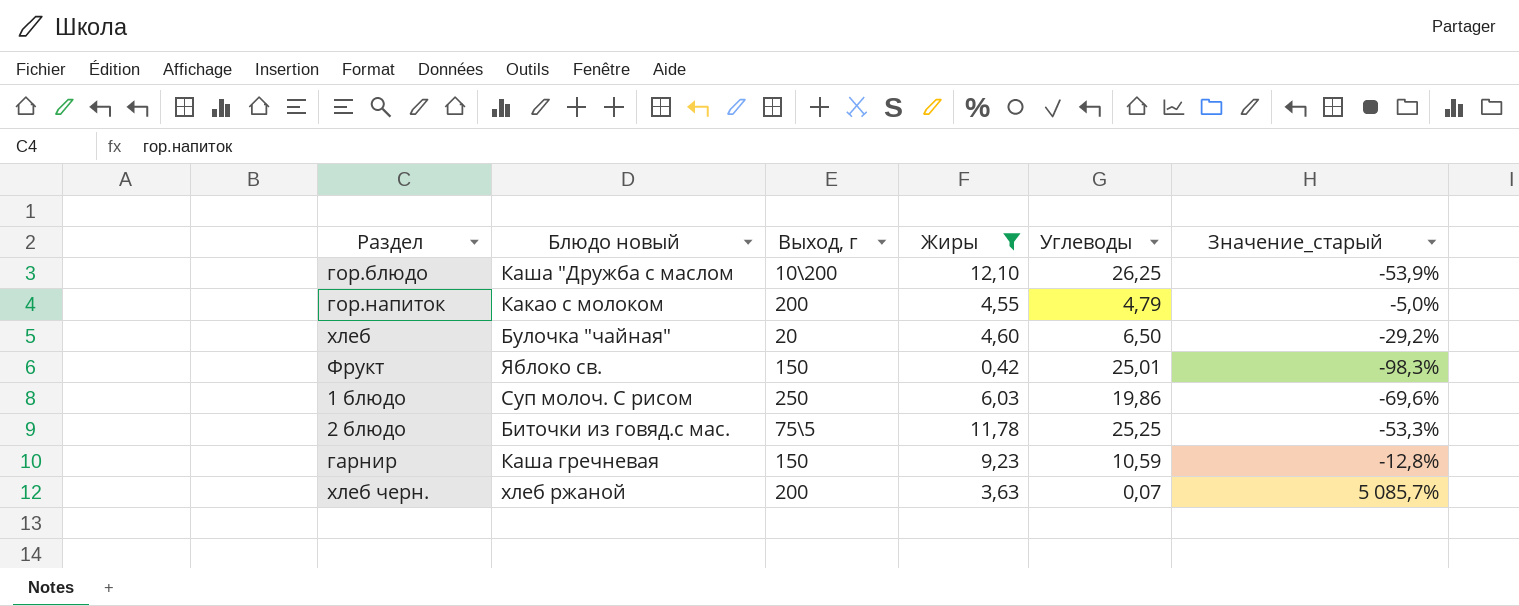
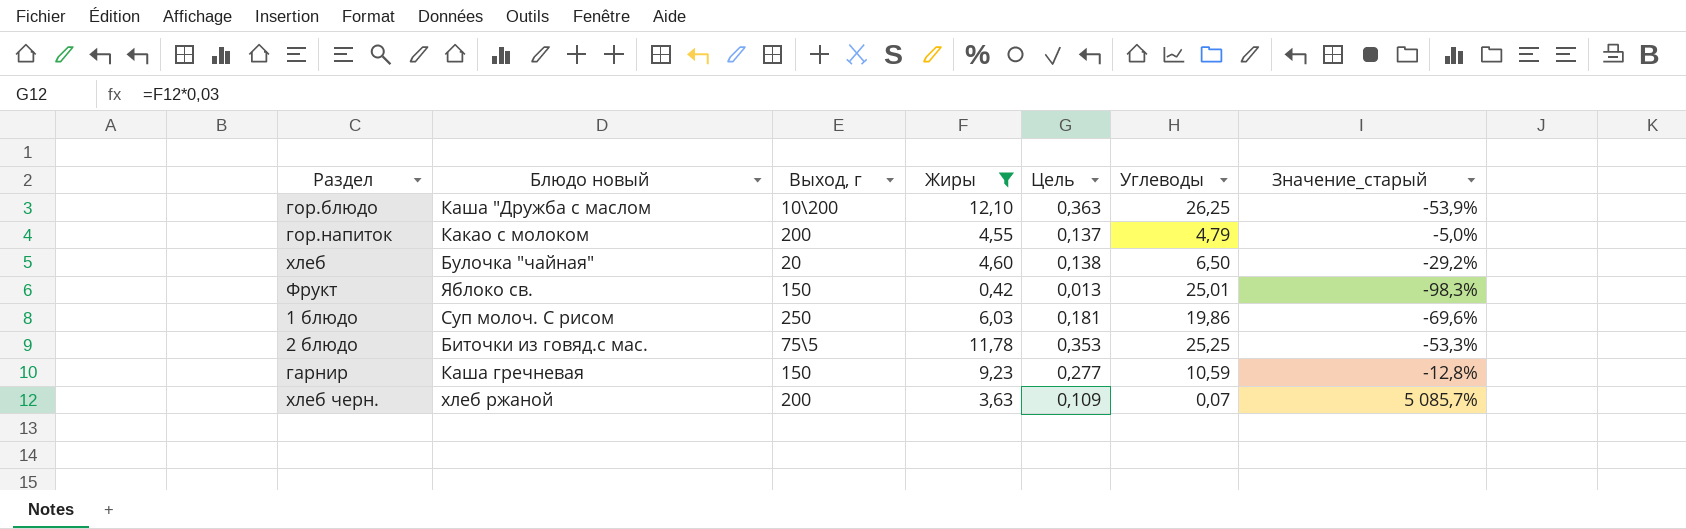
column Цель | formula: none -> [Жиры] * 0,03

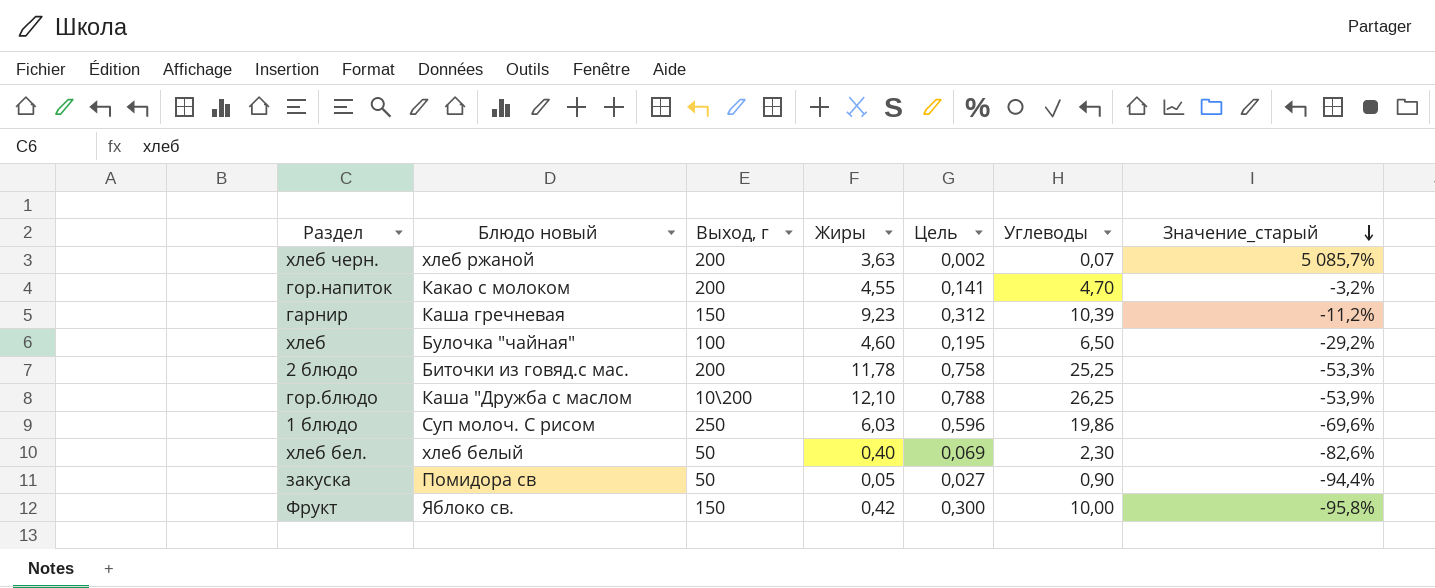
filter: Жиры >= 0,42 -> none
row order: none -> Значение_старый descending
column Цель | formula: [Жиры] * 0,03 -> [Углеводы] * 0,03
гор.напиток | Углеводы: 4,79 -> 4,70
гор.напиток | Значение_старый: -5,0% -> -3,2%
гарнир | Углеводы: 10,59 -> 10,39
гарнир | Значение_старый: -12,8% -> -11,2%
хлеб | Выход, г: 20 -> 100
2 блюдо | Выход, г: 75\5 -> 200
Фрукт | Углеводы: 25,01 -> 10,00
Фрукт | Значение_старый: -98,3% -> -95,8%

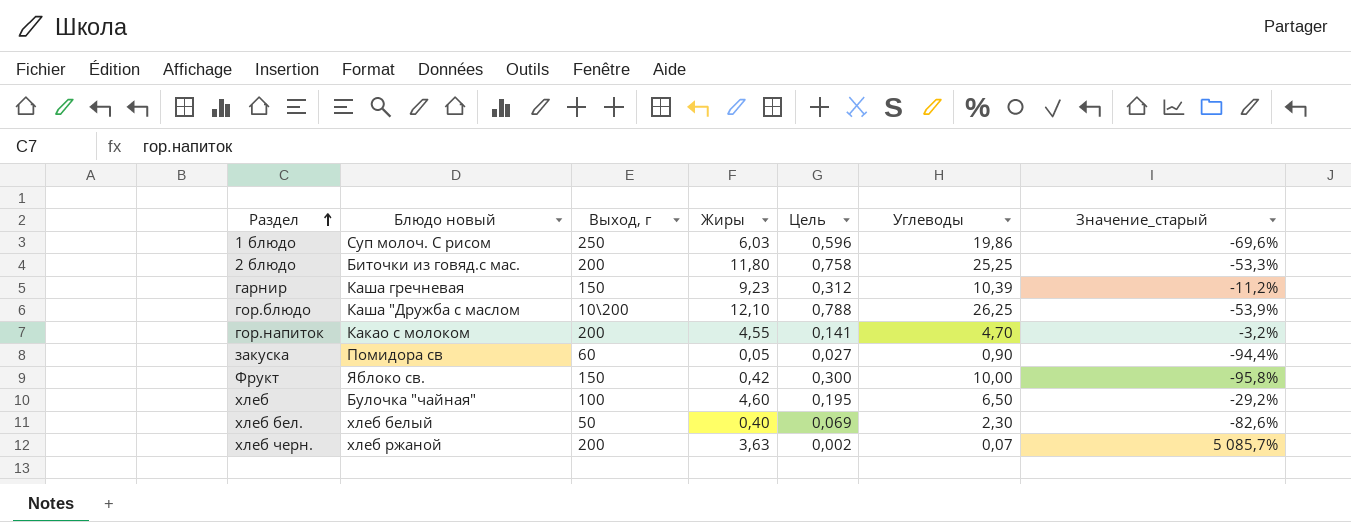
row order: Значение_старый descending -> Раздел ascending
2 блюдо | Жиры: 11,78 -> 11,80
закуска | Выход, г: 50 -> 60

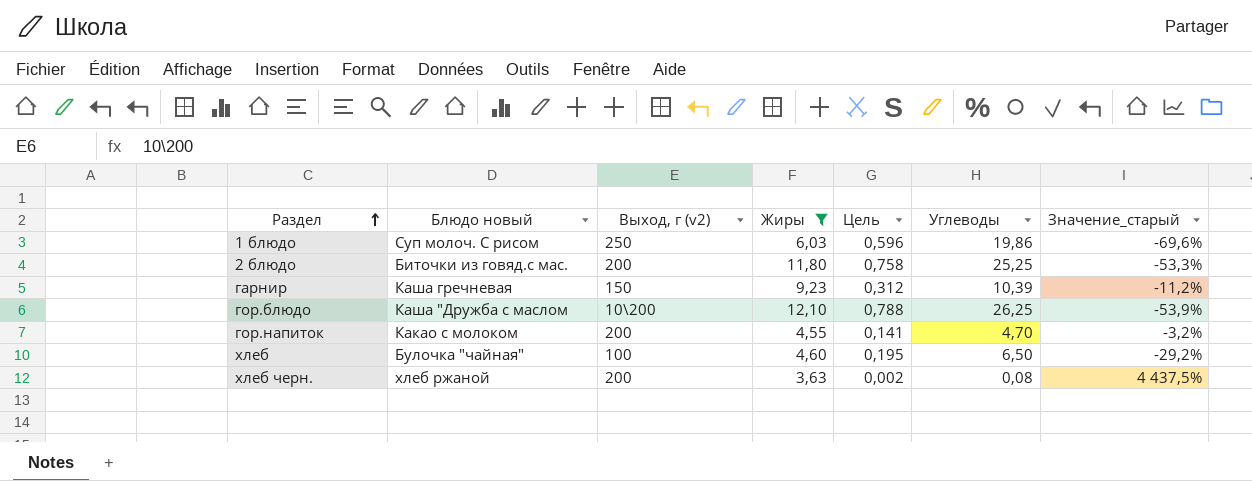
filter: none -> Жиры >= 3,63
column name: Выход, г -> Выход, г (v2)
хлеб черн. | Углеводы: 0,07 -> 0,08
хлеб черн. | Значение_старый: 5 085,7% -> 4 437,5%

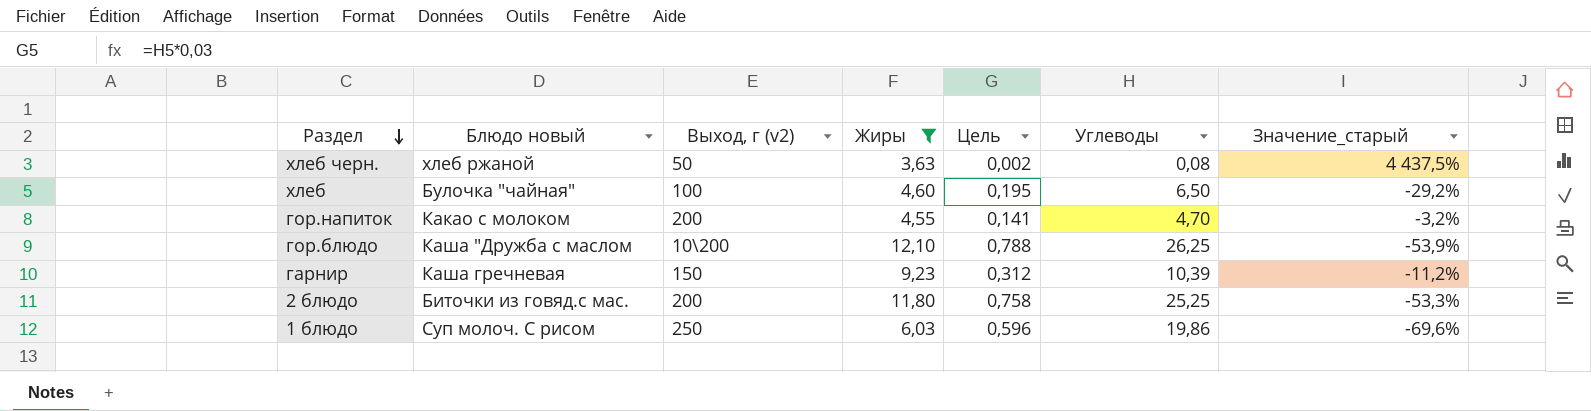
row order: Раздел ascending -> Раздел descending
хлеб черн. | Выход, г (v2): 200 -> 50

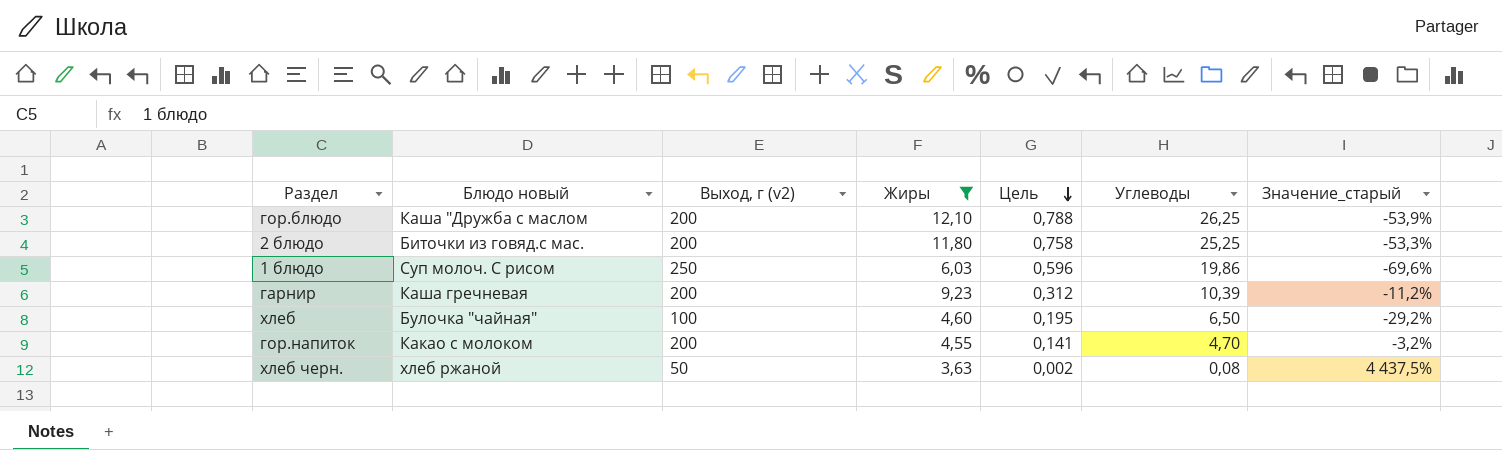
row order: Раздел descending -> Цель descending
гор.блюдо | Выход, г (v2): 10\200 -> 200
гарнир | Выход, г (v2): 150 -> 200

